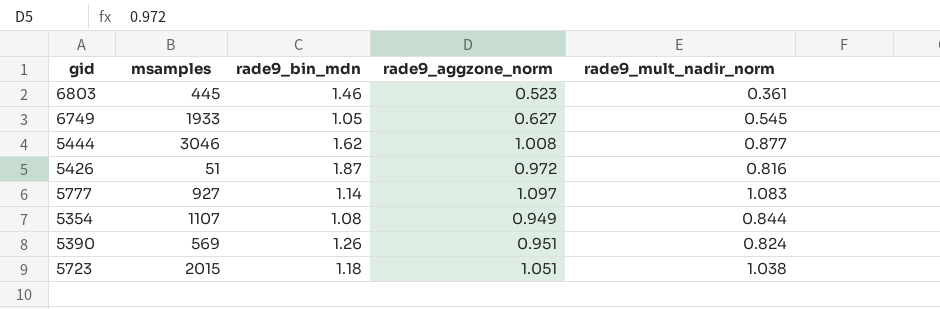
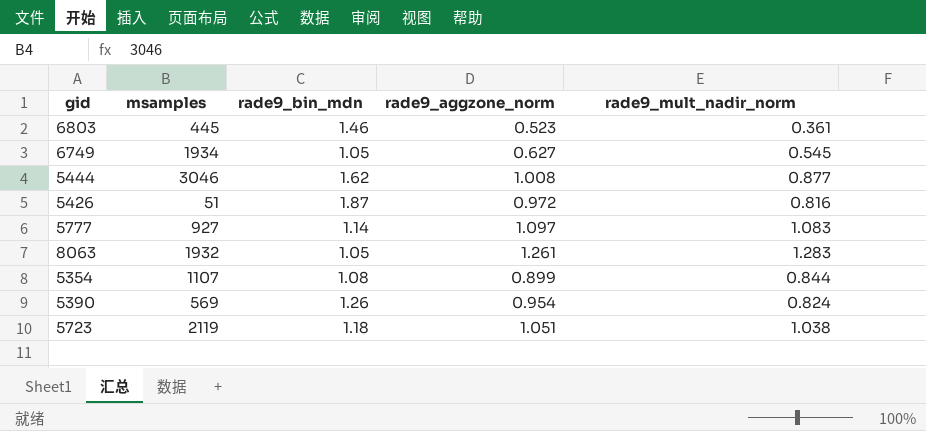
6749 | msamples: 1933 -> 1934
row 8063: none -> 1932 | 1.05 | 1.261 | 1.283
5354 | rade9_aggzone_norm: 0.949 -> 0.899
5390 | rade9_aggzone_norm: 0.951 -> 0.954
5723 | msamples: 2015 -> 2119

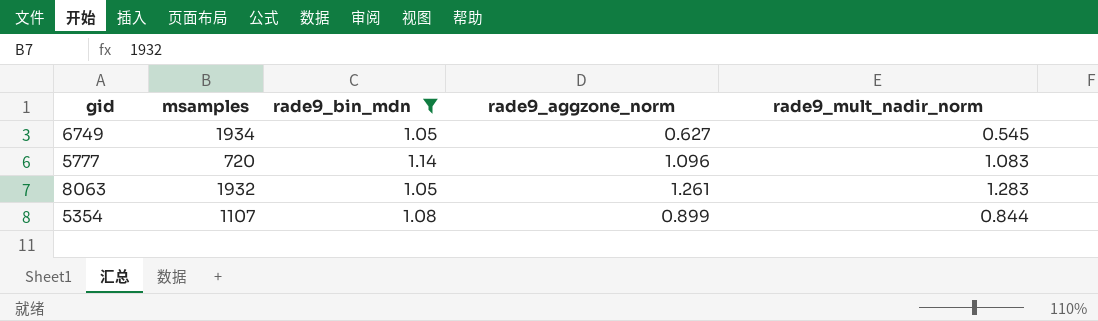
filter: none -> rade9_bin_mdn <= 1.14
5777 | msamples: 927 -> 720
5777 | rade9_aggzone_norm: 1.097 -> 1.096

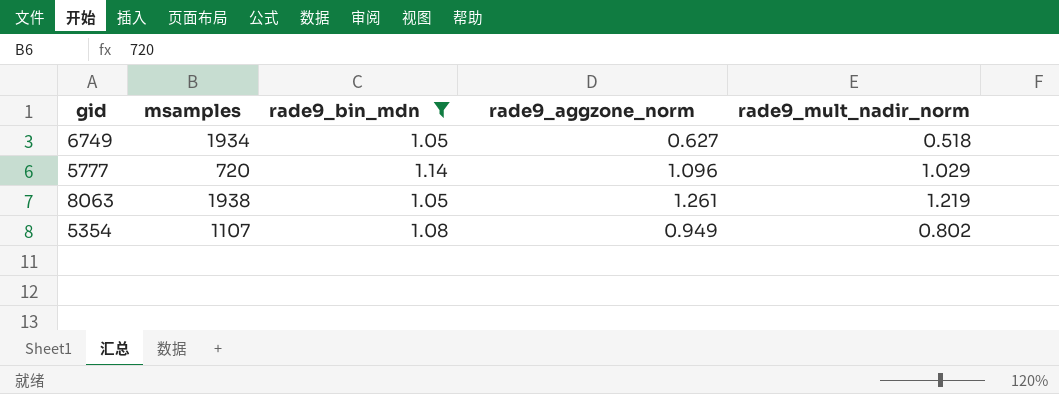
6749 | rade9_mult_nadir_norm: 0.545 -> 0.518
5777 | rade9_mult_nadir_norm: 1.083 -> 1.029
8063 | msamples: 1932 -> 1938
8063 | rade9_mult_nadir_norm: 1.283 -> 1.219
5354 | rade9_aggzone_norm: 0.899 -> 0.949
5354 | rade9_mult_nadir_norm: 0.844 -> 0.802

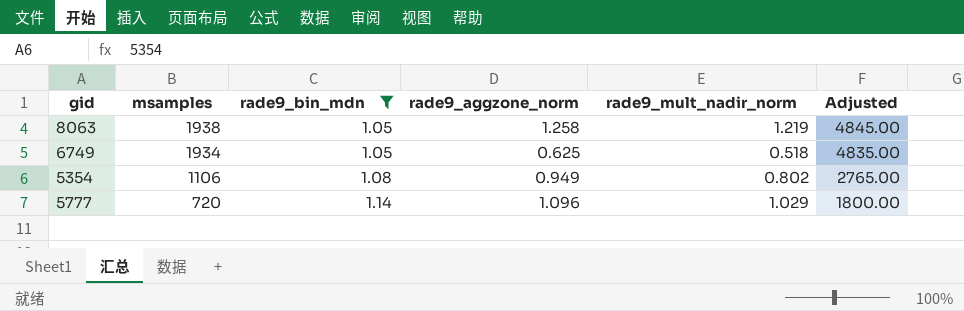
row order: none -> msamples descending
column Adjusted | formula: none -> [msamples] * 2.5
8063 | rade9_aggzone_norm: 1.261 -> 1.258
6749 | rade9_aggzone_norm: 0.627 -> 0.625
5354 | msamples: 1107 -> 1106

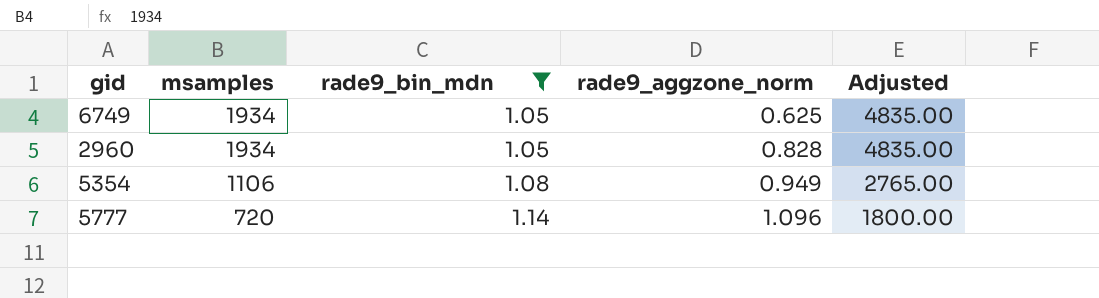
column rade9_mult_nadir_norm | position: 5 -> none
row 8063: 1938 | 1.05 | 1.258 | 1.219 | 4845.00 -> none
row 2960: none -> 1934 | 1.05 | 0.828 | 4835.00

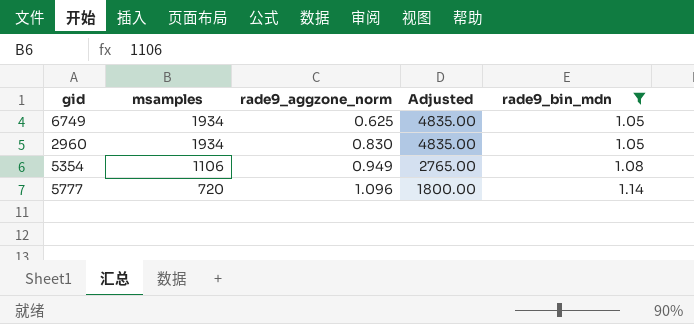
column rade9_bin_mdn | position: 3 -> 5
2960 | rade9_aggzone_norm: 0.828 -> 0.830

